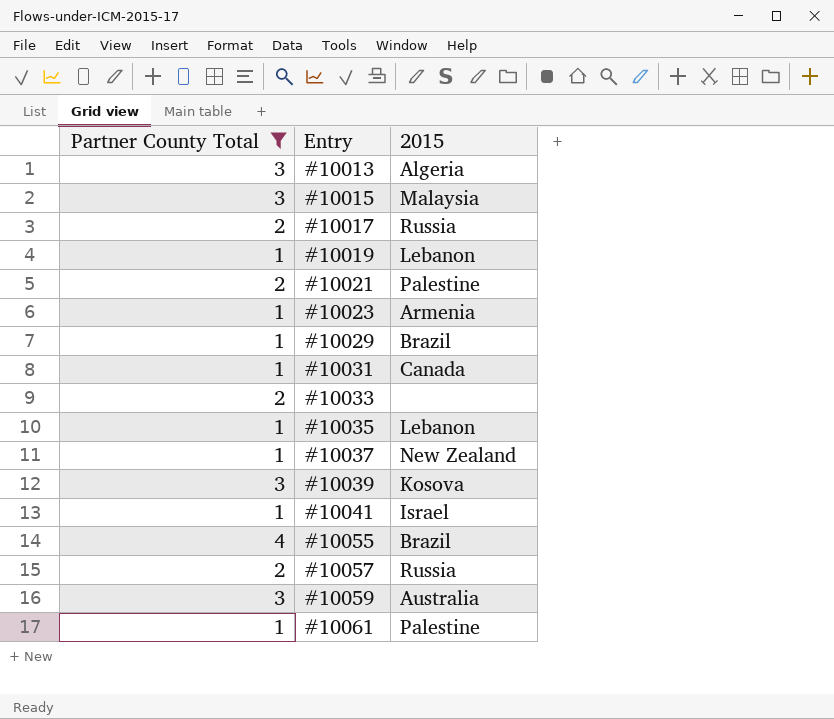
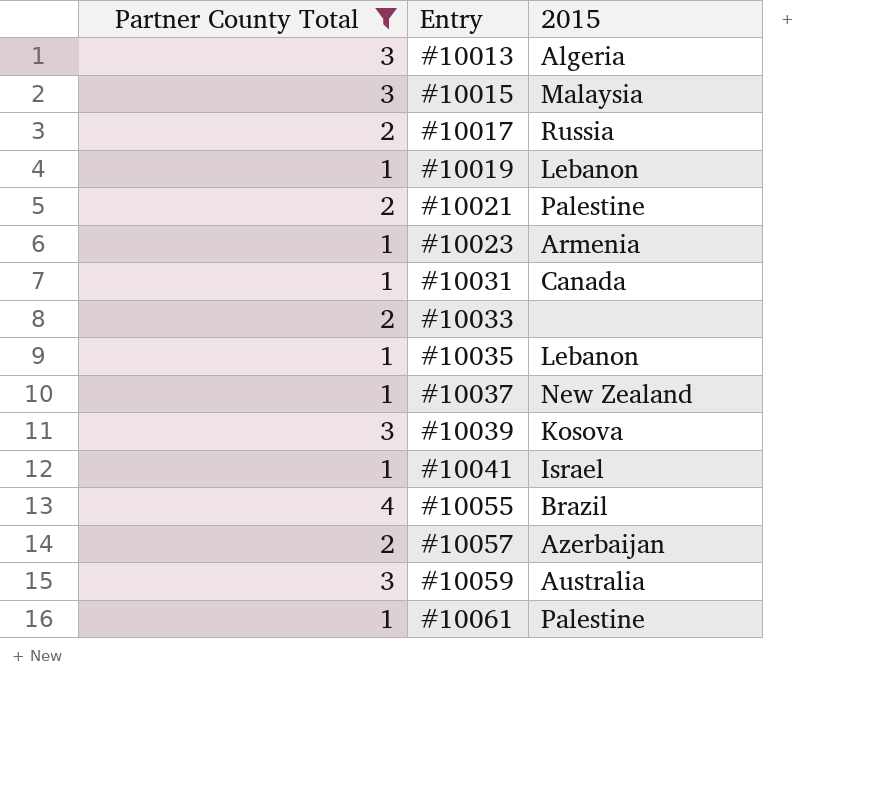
row #10029: 1 | Brazil -> none
#10057 | 2015: Russia -> Azerbaijan

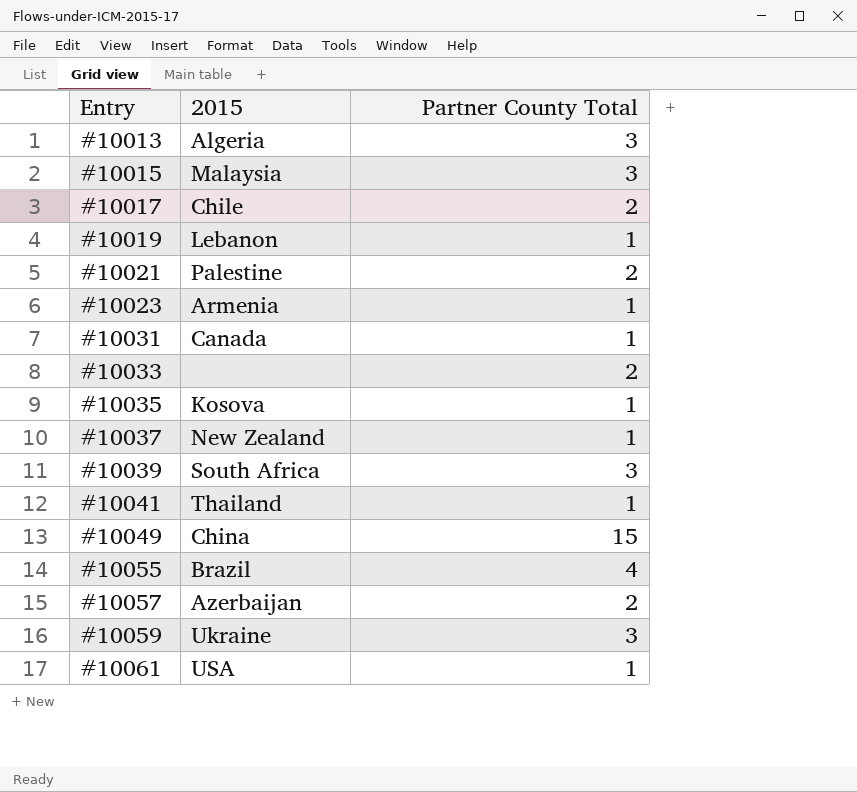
filter: Partner County Total != 15 -> none
column Partner County Total | position: 1 -> 3
#10017 | 2015: Russia -> Chile
#10035 | 2015: Lebanon -> Kosova
#10039 | 2015: Kosova -> South Africa
#10041 | 2015: Israel -> Thailand
#10059 | 2015: Australia -> Ukraine
#10061 | 2015: Palestine -> USA

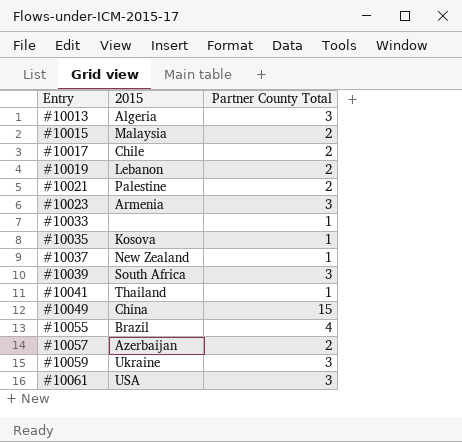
row #10031: Canada | 1 -> none
#10015 | Partner County Total: 3 -> 2
#10019 | Partner County Total: 1 -> 2
#10023 | Partner County Total: 1 -> 3
#10033 | Partner County Total: 2 -> 1
#10061 | Partner County Total: 1 -> 3

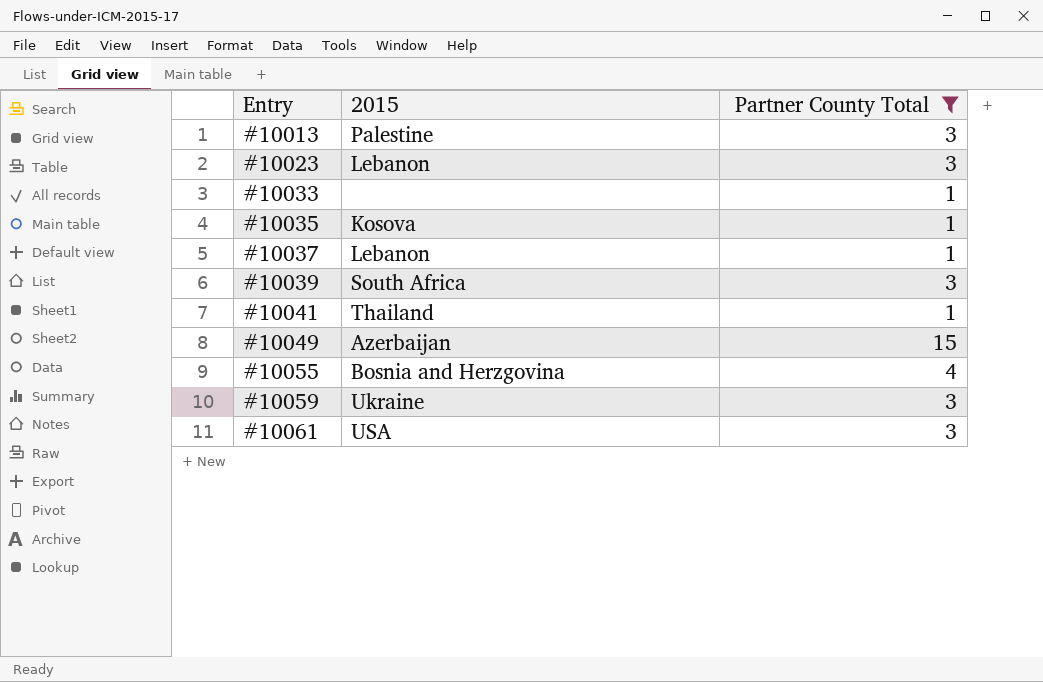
filter: none -> Partner County Total != 2
#10013 | 2015: Algeria -> Palestine
#10023 | 2015: Armenia -> Lebanon
#10037 | 2015: New Zealand -> Lebanon
#10049 | 2015: China -> Azerbaijan
#10055 | 2015: Brazil -> Bosnia and Herzgovina

